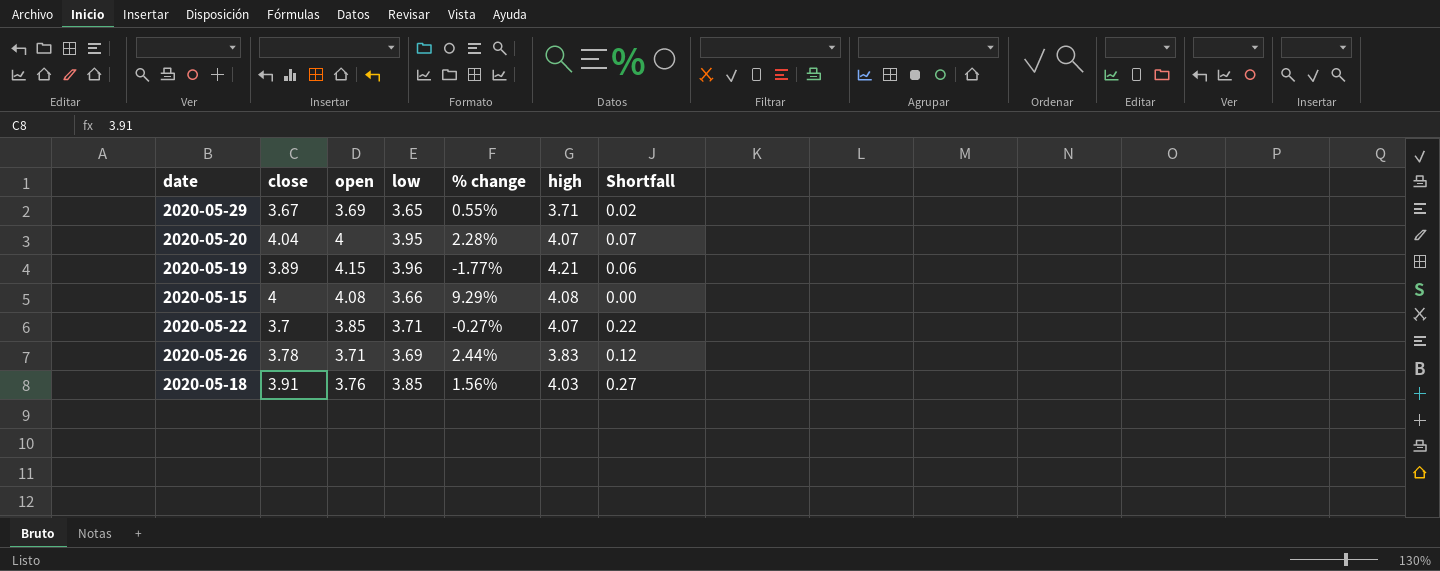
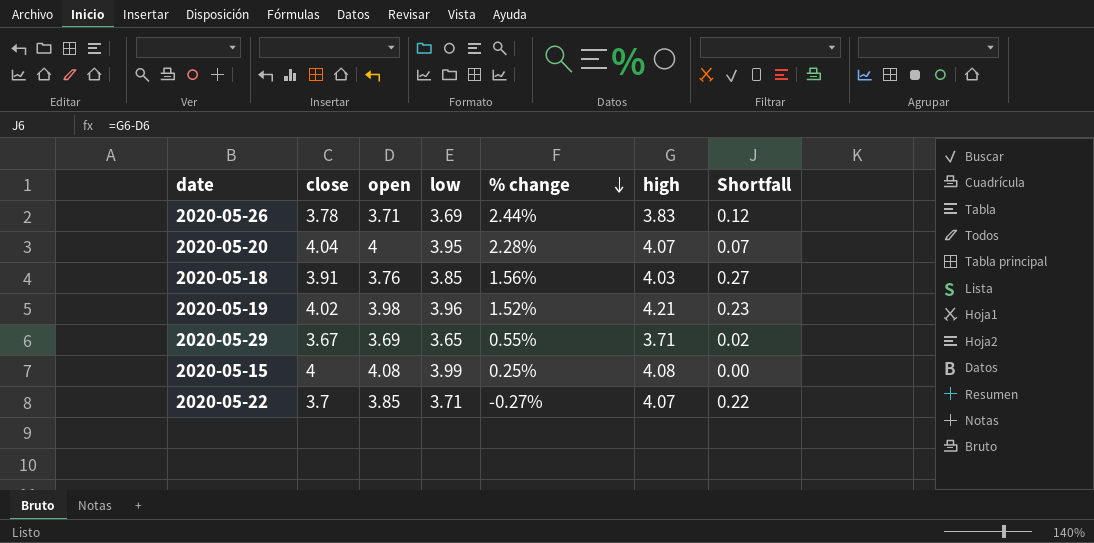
row order: none -> % change descending
2020-05-19 | close: 3.89 -> 4.02
2020-05-19 | open: 4.15 -> 3.98
2020-05-19 | % change: -1.77% -> 1.52%
2020-05-19 | Shortfall: 0.06 -> 0.23
2020-05-15 | low: 3.66 -> 3.99
2020-05-15 | % change: 9.29% -> 0.25%

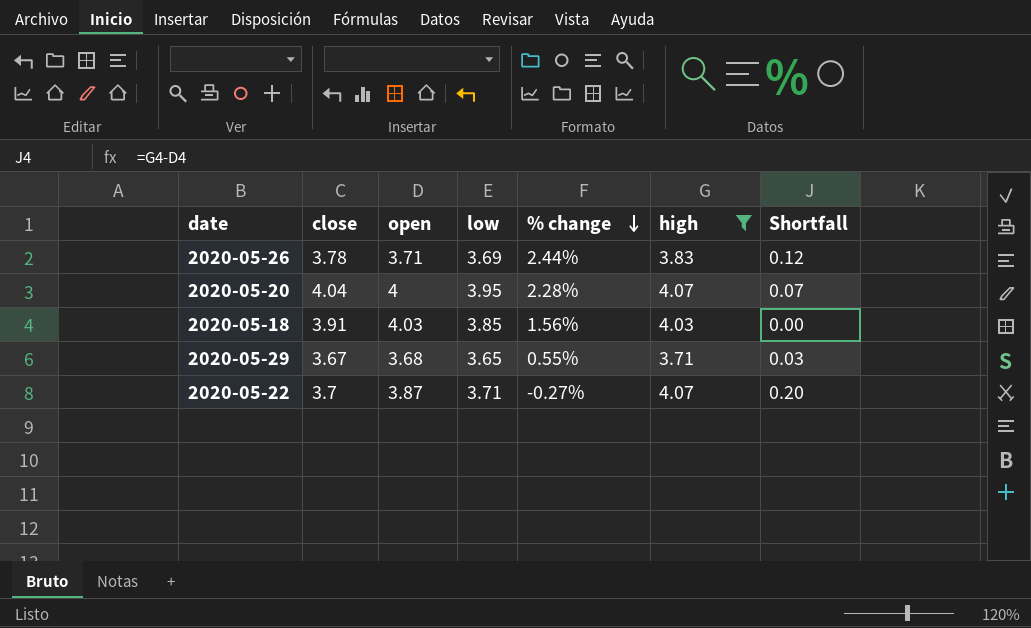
filter: none -> high <= 4.07
2020-05-18 | open: 3.76 -> 4.03
2020-05-18 | Shortfall: 0.27 -> 0.00
2020-05-29 | open: 3.69 -> 3.68
2020-05-29 | Shortfall: 0.02 -> 0.03
2020-05-22 | open: 3.85 -> 3.87
2020-05-22 | Shortfall: 0.22 -> 0.20

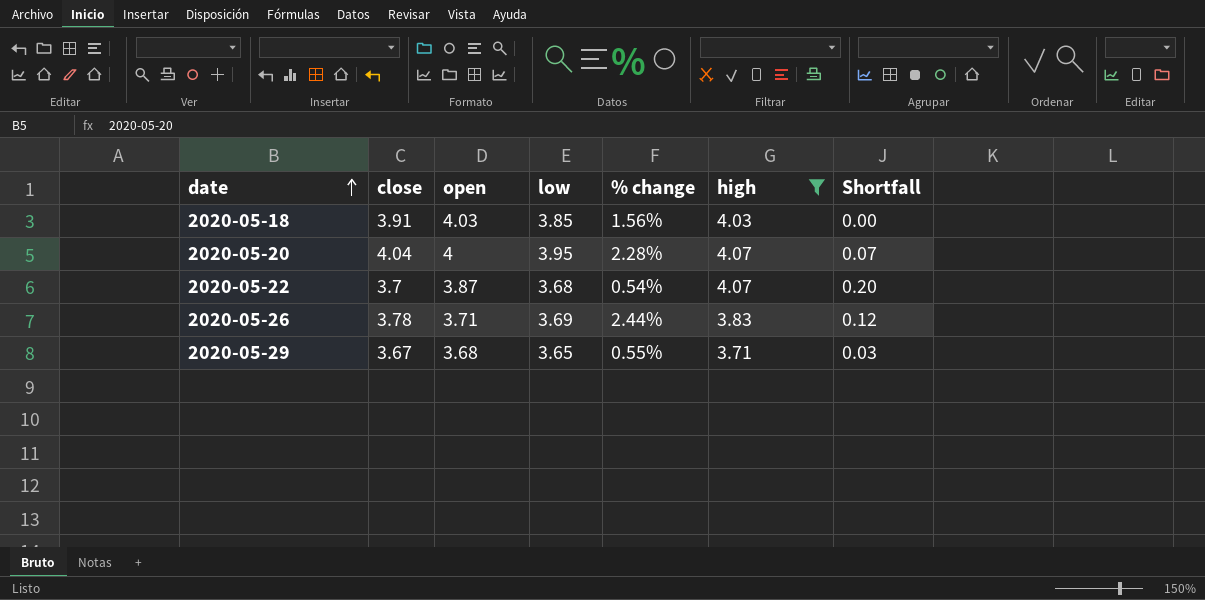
row order: % change descending -> date ascending
2020-05-22 | low: 3.71 -> 3.68
2020-05-22 | % change: -0.27% -> 0.54%

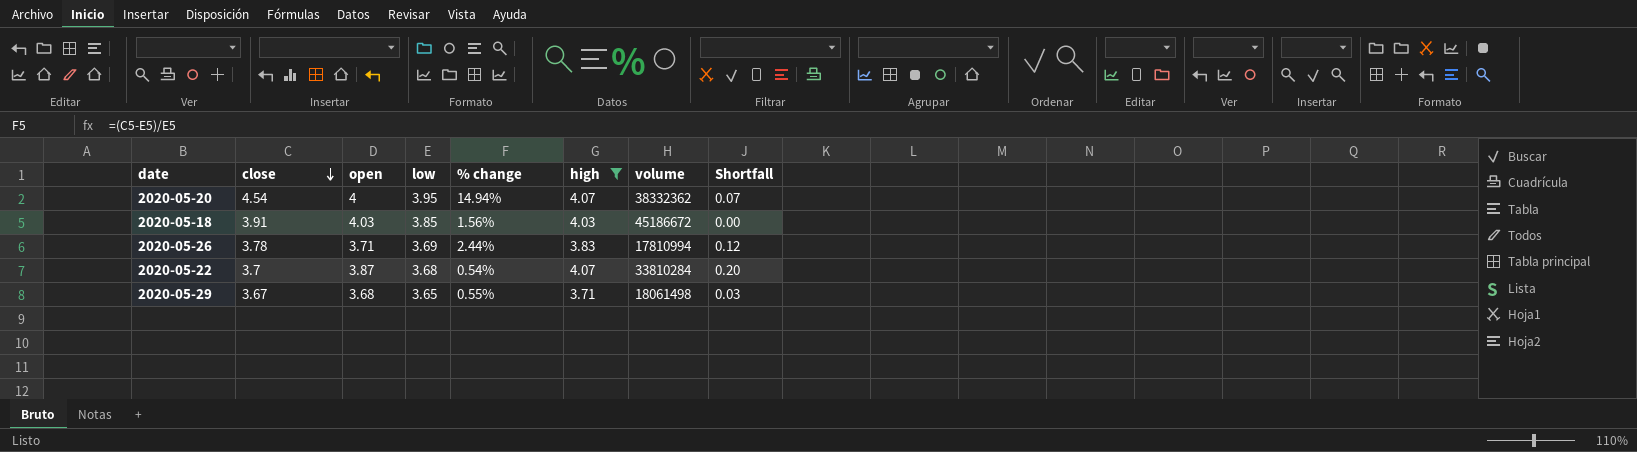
row order: date ascending -> close descending
column volume | position: none -> 7
2020-05-20 | close: 4.04 -> 4.54
2020-05-20 | % change: 2.28% -> 14.94%

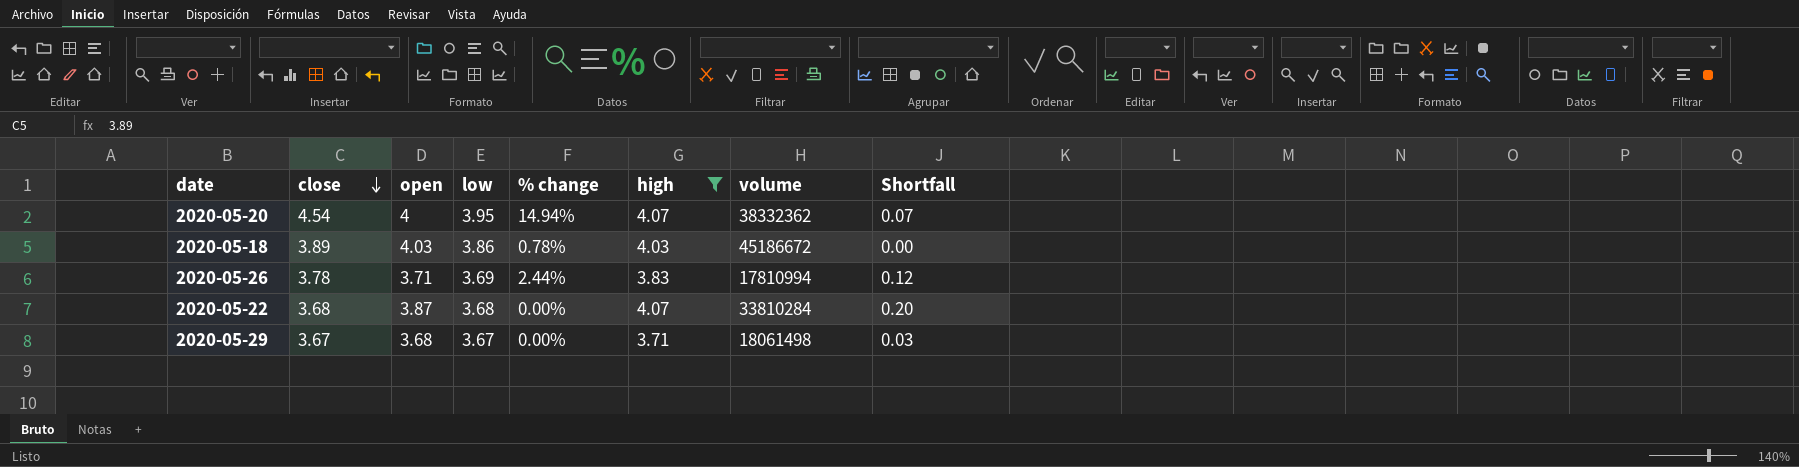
2020-05-18 | close: 3.91 -> 3.89
2020-05-18 | low: 3.85 -> 3.86
2020-05-18 | % change: 1.56% -> 0.78%
2020-05-22 | close: 3.7 -> 3.68
2020-05-22 | % change: 0.54% -> 0.00%
2020-05-29 | low: 3.65 -> 3.67
2020-05-29 | % change: 0.55% -> 0.00%

